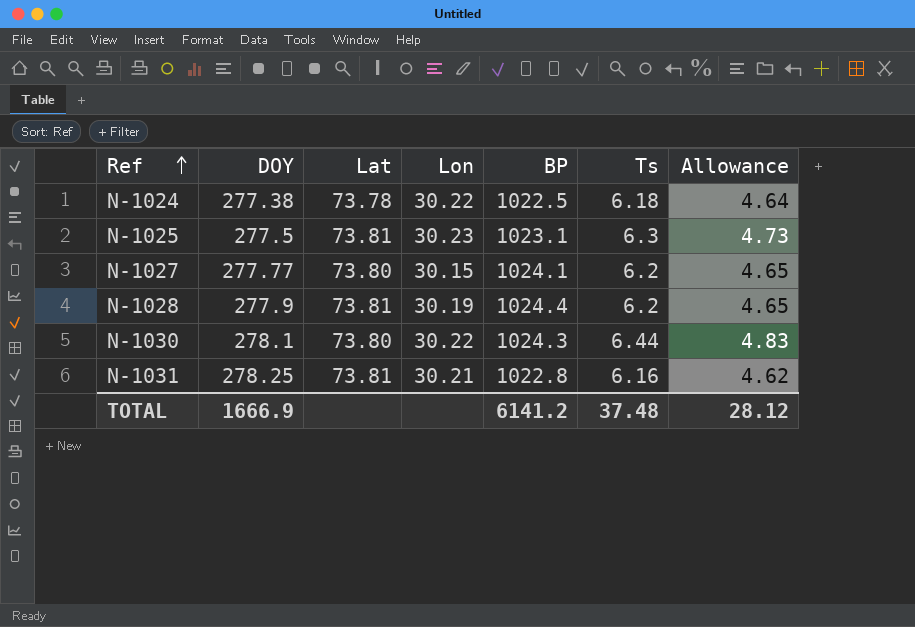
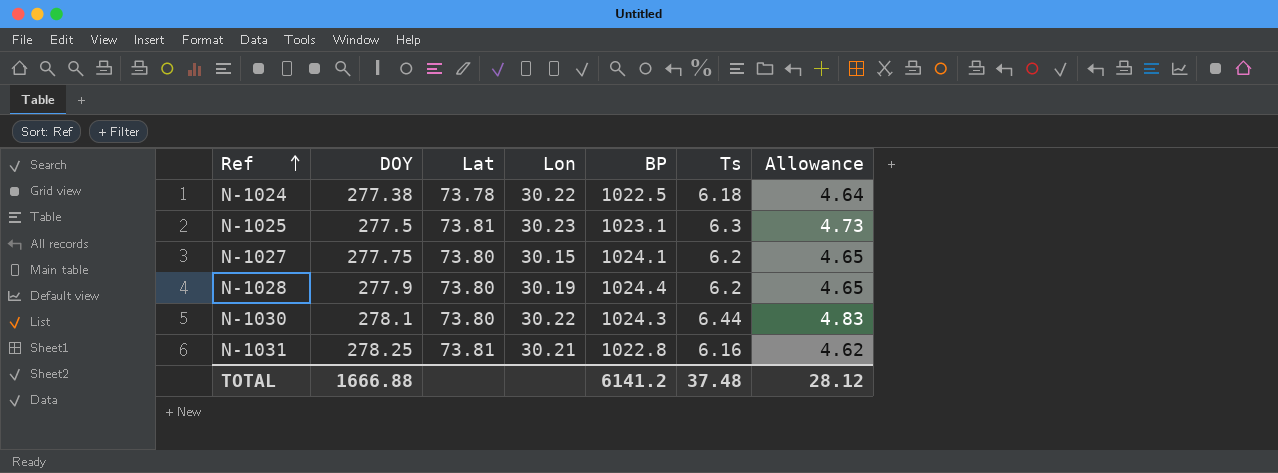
N-1027 | DOY: 277.77 -> 277.75
N-1028 | Lat: 73.81 -> 73.80
TOTAL | DOY: 1666.9 -> 1666.88

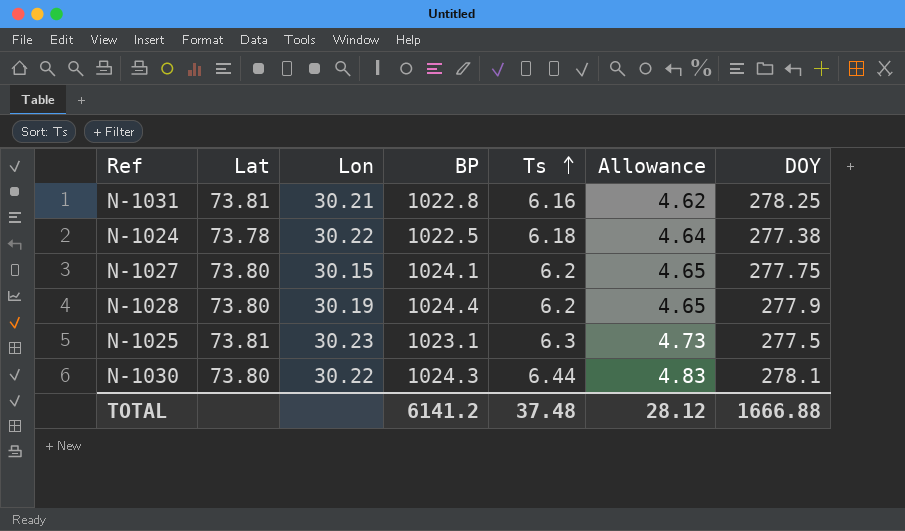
row order: Ref ascending -> Ts ascending
column DOY | position: 2 -> 7

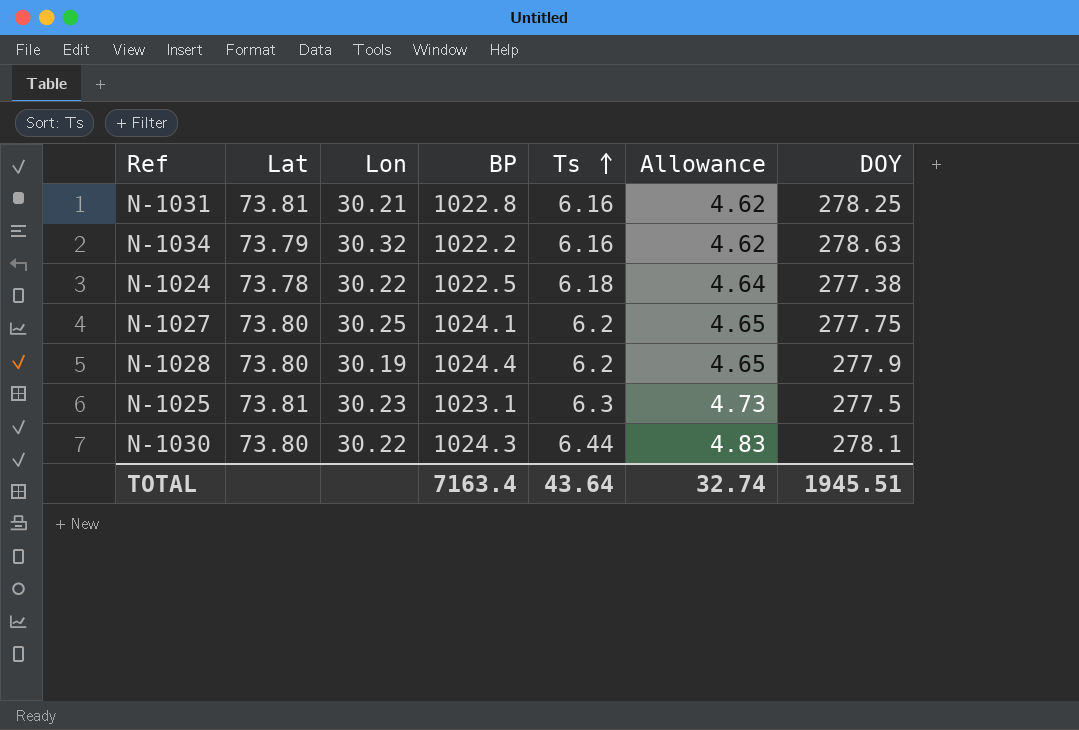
row N-1034: none -> 73.79 | 30.32 | 1022.2 | 6.16 | 4.62 | 278.63
N-1027 | Lon: 30.15 -> 30.25
TOTAL | BP: 6141.2 -> 7163.4
TOTAL | Ts: 37.48 -> 43.64
TOTAL | Allowance: 28.12 -> 32.74
TOTAL | DOY: 1666.88 -> 1945.51

